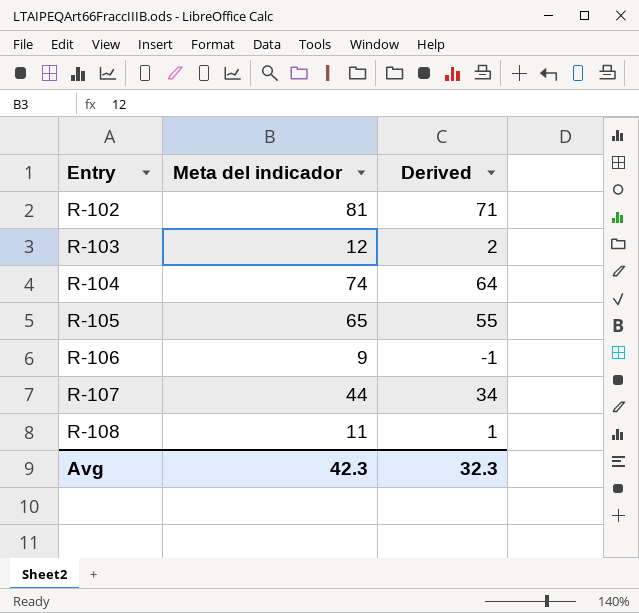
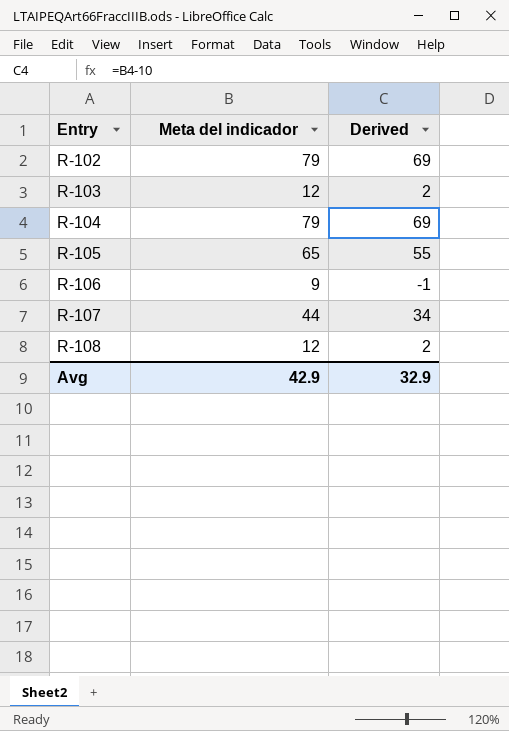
R-102 | Meta del indicador: 81 -> 79
R-102 | Derived: 71 -> 69
R-104 | Meta del indicador: 74 -> 79
R-104 | Derived: 64 -> 69
R-108 | Meta del indicador: 11 -> 12
R-108 | Derived: 1 -> 2
Avg | Meta del indicador: 42.3 -> 42.9
Avg | Derived: 32.3 -> 32.9

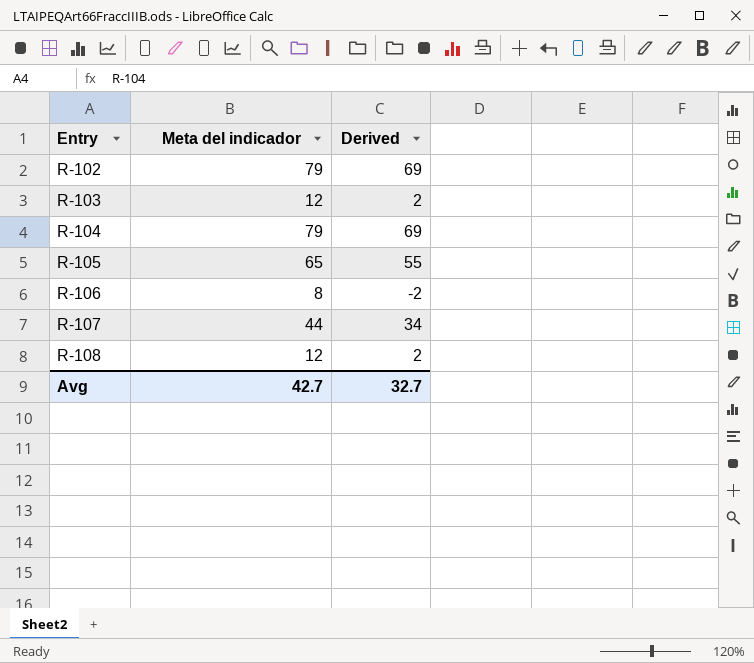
R-106 | Meta del indicador: 9 -> 8
R-106 | Derived: -1 -> -2
Avg | Meta del indicador: 42.9 -> 42.7
Avg | Derived: 32.9 -> 32.7

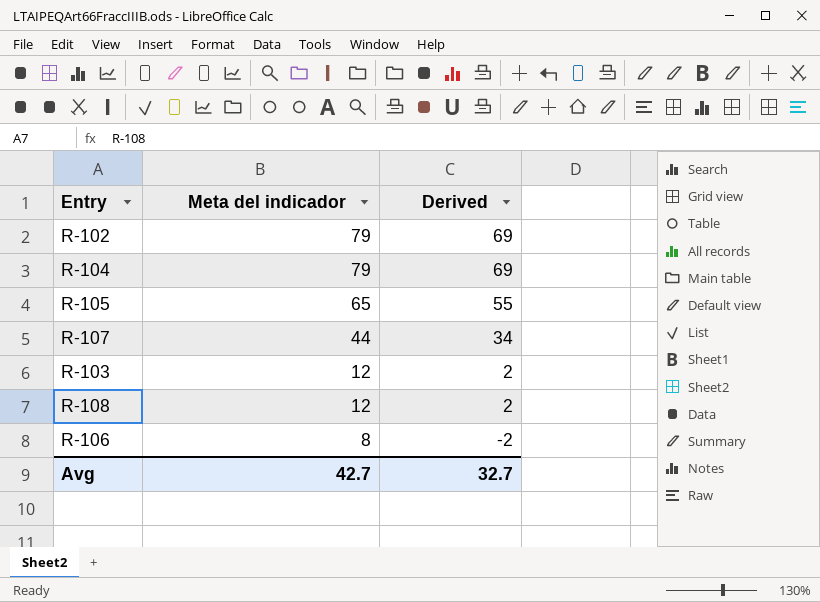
row order: Entry ascending -> Meta del indicador descending

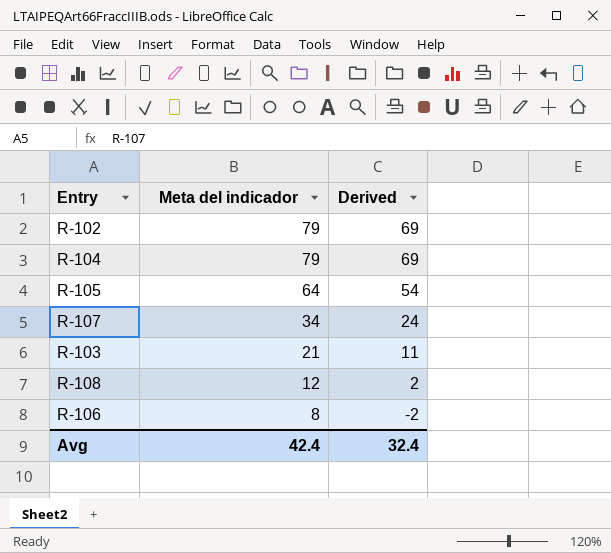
R-105 | Meta del indicador: 65 -> 64
R-105 | Derived: 55 -> 54
R-107 | Meta del indicador: 44 -> 34
R-107 | Derived: 34 -> 24
R-103 | Meta del indicador: 12 -> 21
R-103 | Derived: 2 -> 11
Avg | Meta del indicador: 42.7 -> 42.4
Avg | Derived: 32.7 -> 32.4

